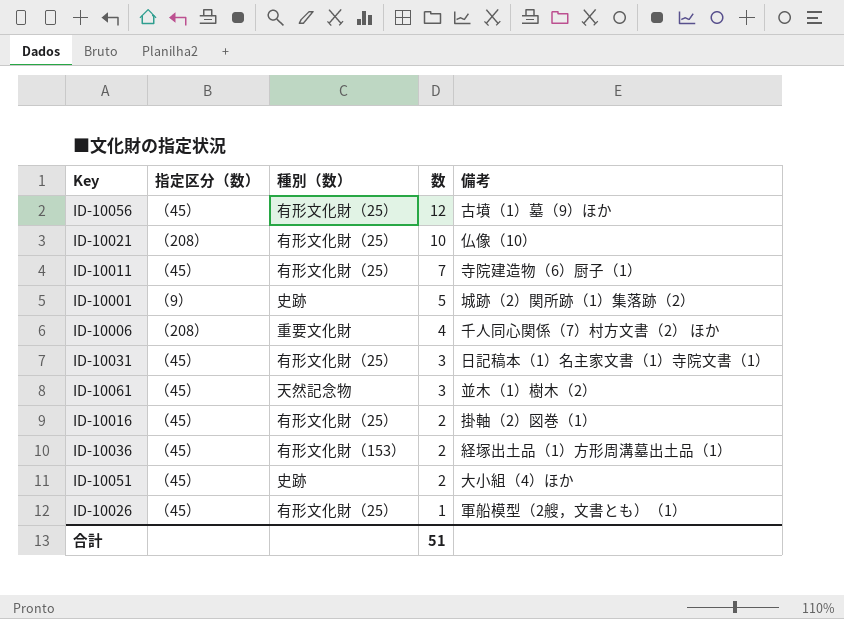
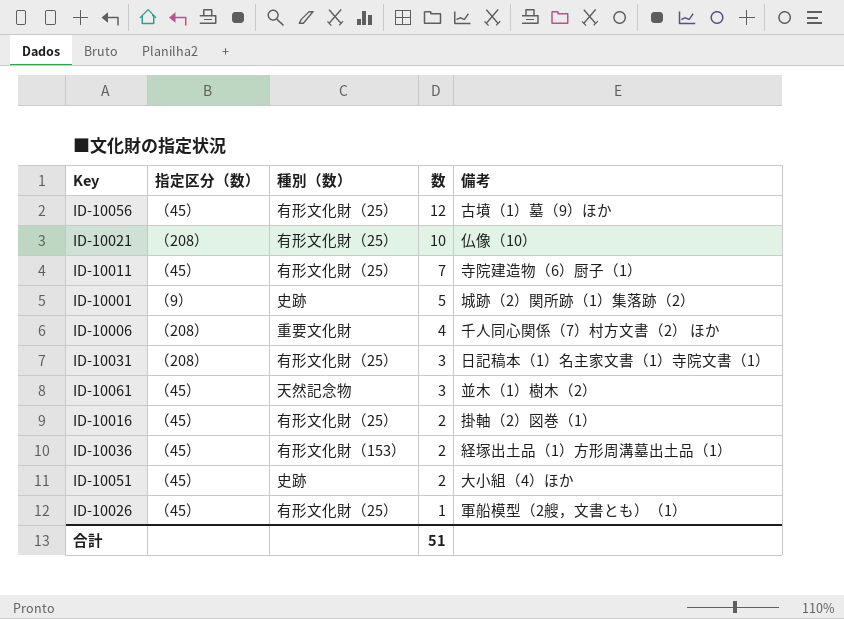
ID-10031 | 指定区分（数）: （45） -> （208）

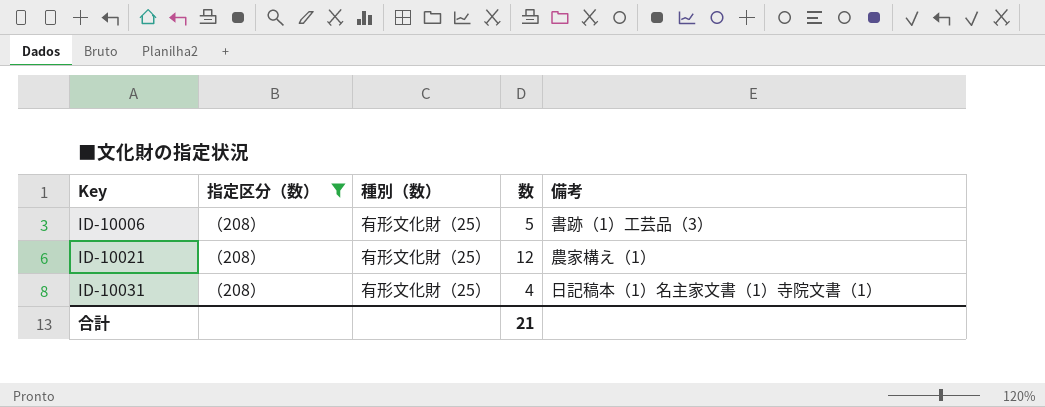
filter: none -> 指定区分（数） = （208）
row order: 数 descending -> Key ascending
ID-10006 | 種別（数）: 重要文化財 -> 有形文化財（25）
ID-10006 | 数: 4 -> 5
ID-10006 | 備考: 千人同心関係（7）村方文書（2） ほか -> 書跡（1）工芸品（3）
ID-10021 | 数: 10 -> 12
ID-10021 | 備考: 仏像（10） -> 農家構え（1）
ID-10031 | 数: 3 -> 4
合計 | 数: 51 -> 21

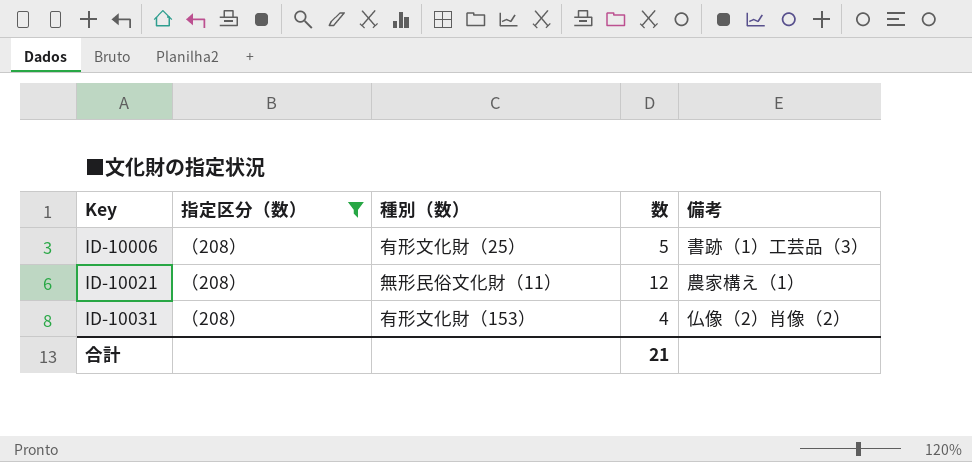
ID-10021 | 種別（数）: 有形文化財（25） -> 無形民俗文化財（11）
ID-10031 | 種別（数）: 有形文化財（25） -> 有形文化財（153）
ID-10031 | 備考: 日記稿本（1）名主家文書（1）寺院文書（1） -> 仏像（2）肖像（2）

